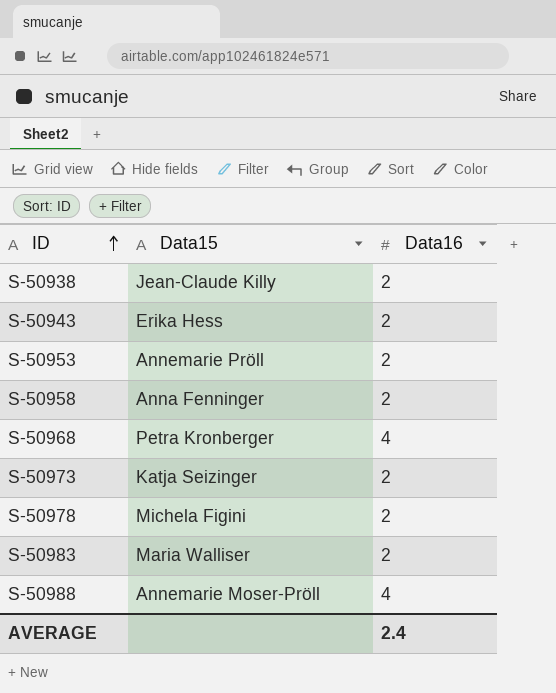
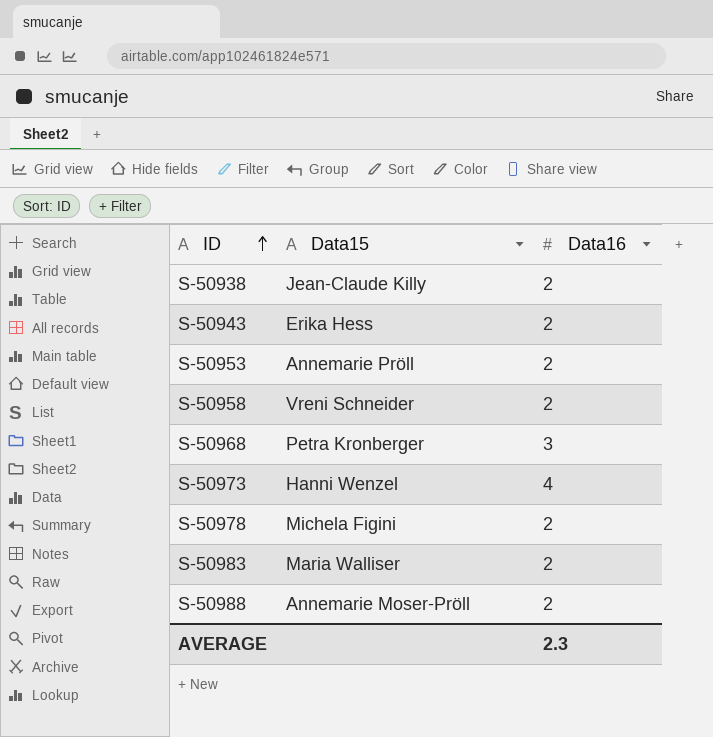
S-50958 | Data15: Anna Fenninger -> Vreni Schneider
S-50968 | Data16: 4 -> 3
S-50973 | Data15: Katja Seizinger -> Hanni Wenzel
S-50973 | Data16: 2 -> 4
S-50988 | Data16: 4 -> 2
AVERAGE | Data16: 2.4 -> 2.3

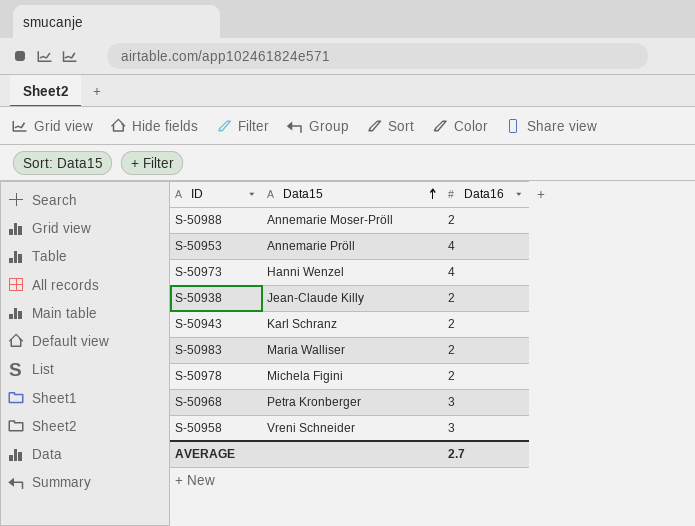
row order: ID ascending -> Data15 ascending
S-50953 | Data16: 2 -> 4
S-50943 | Data15: Erika Hess -> Karl Schranz
S-50958 | Data16: 2 -> 3
AVERAGE | Data16: 2.3 -> 2.7

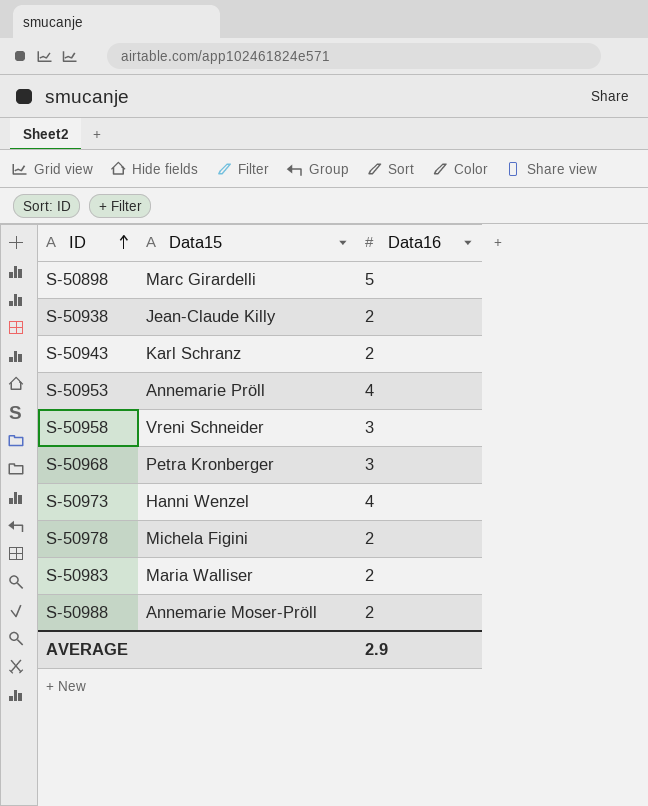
row order: Data15 ascending -> ID ascending
row S-50898: none -> Marc Girardelli | 5
AVERAGE | Data16: 2.7 -> 2.9

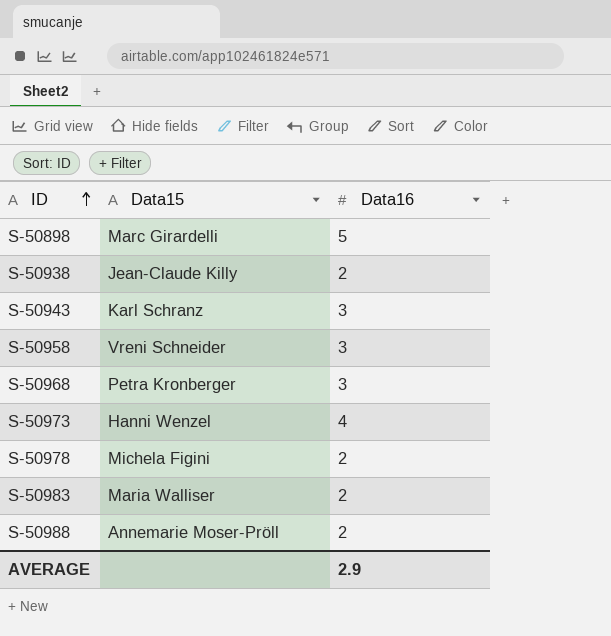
row S-50953: Annemarie Pröll | 4 -> none
S-50943 | Data16: 2 -> 3

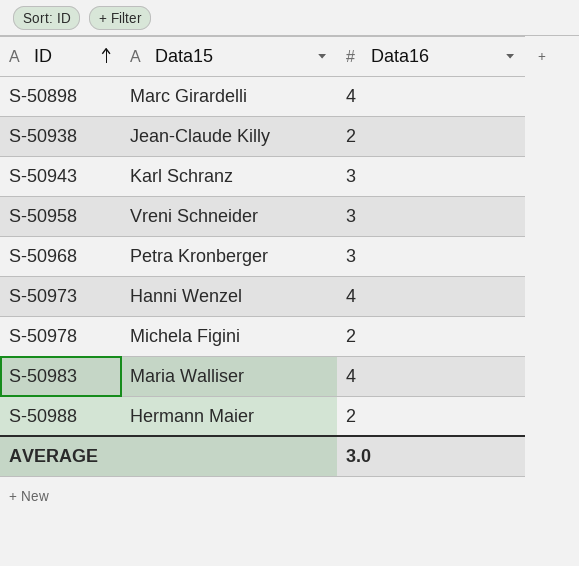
S-50898 | Data16: 5 -> 4
S-50983 | Data16: 2 -> 4
S-50988 | Data15: Annemarie Moser-Pröll -> Hermann Maier
AVERAGE | Data16: 2.9 -> 3.0

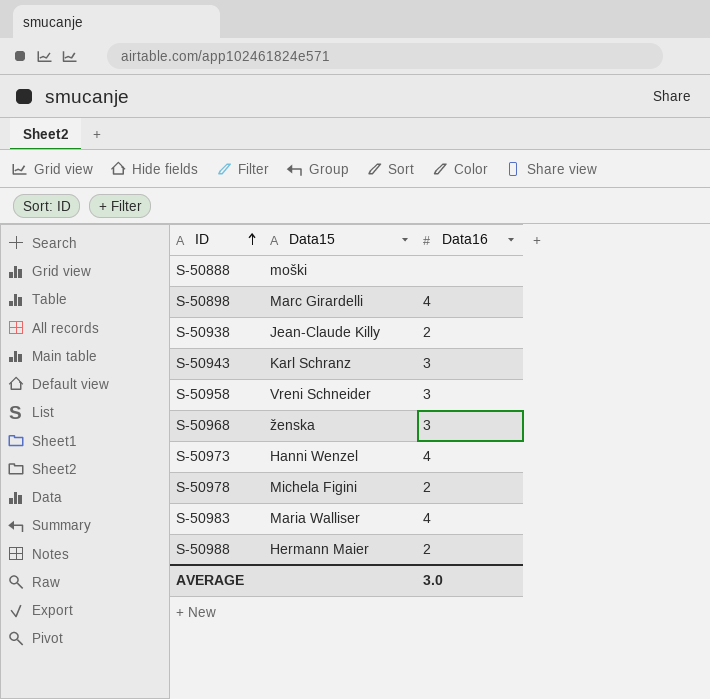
row S-50888: none -> moški | none
S-50968 | Data15: Petra Kronberger -> ženska

